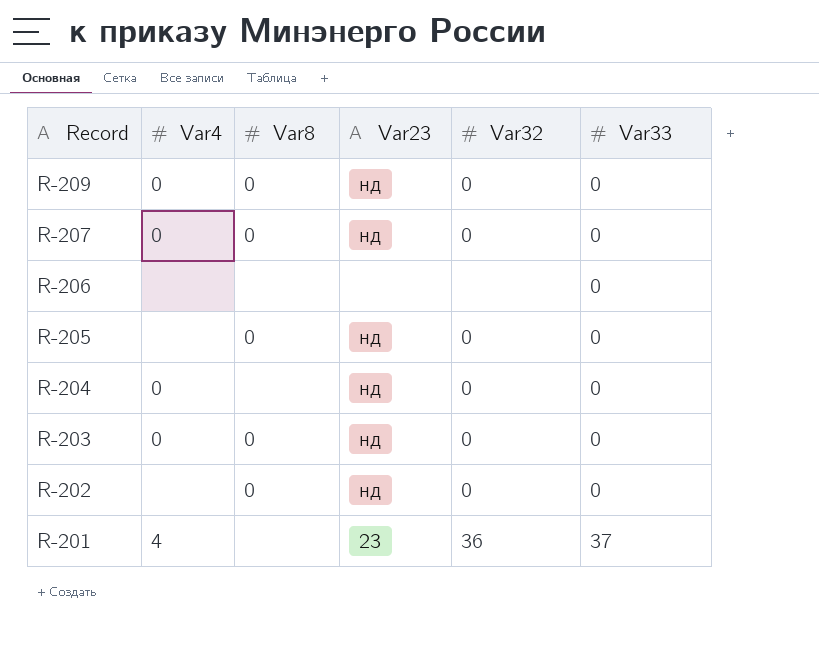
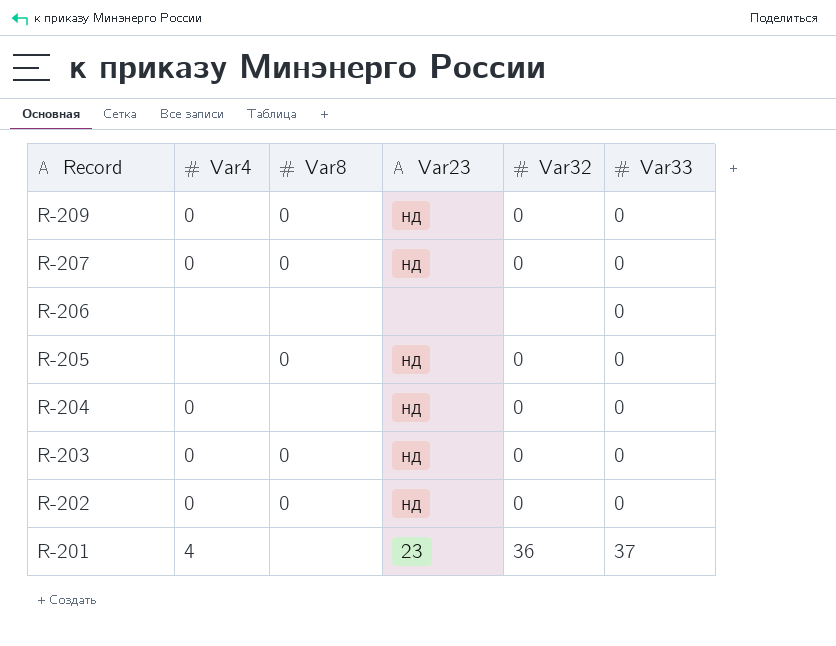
R-202 | Var4: none -> 0

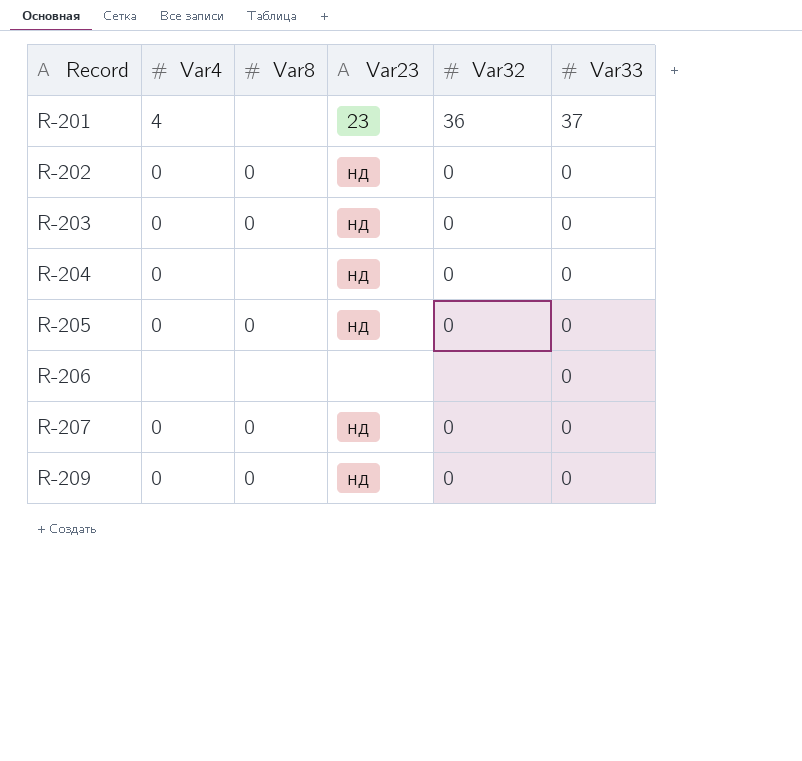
row order: Record descending -> Record ascending
R-205 | Var4: none -> 0

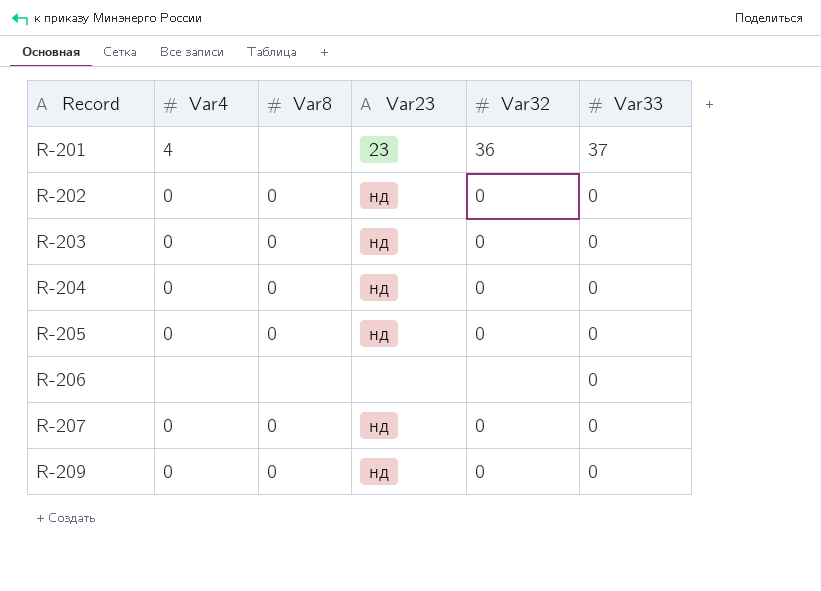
R-204 | Var8: none -> 0

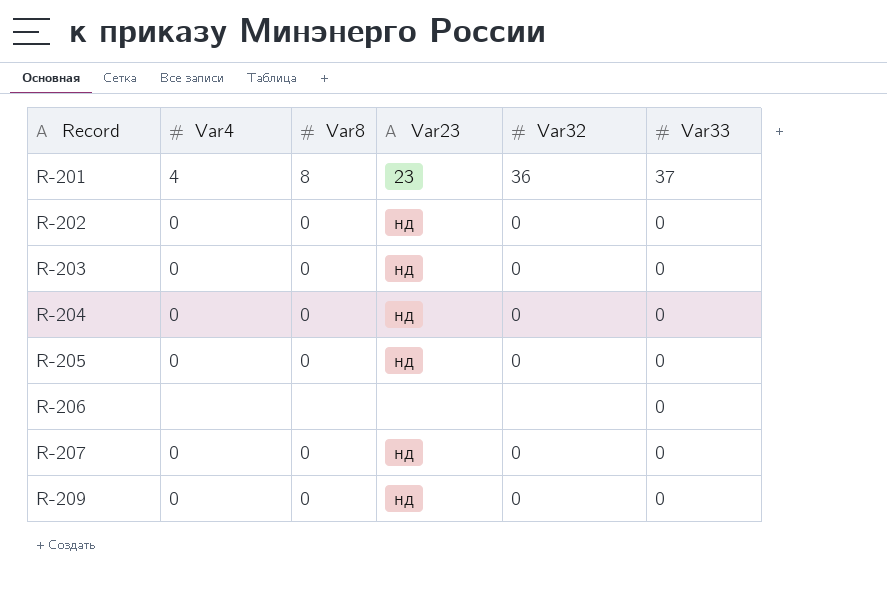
R-201 | Var8: none -> 8

